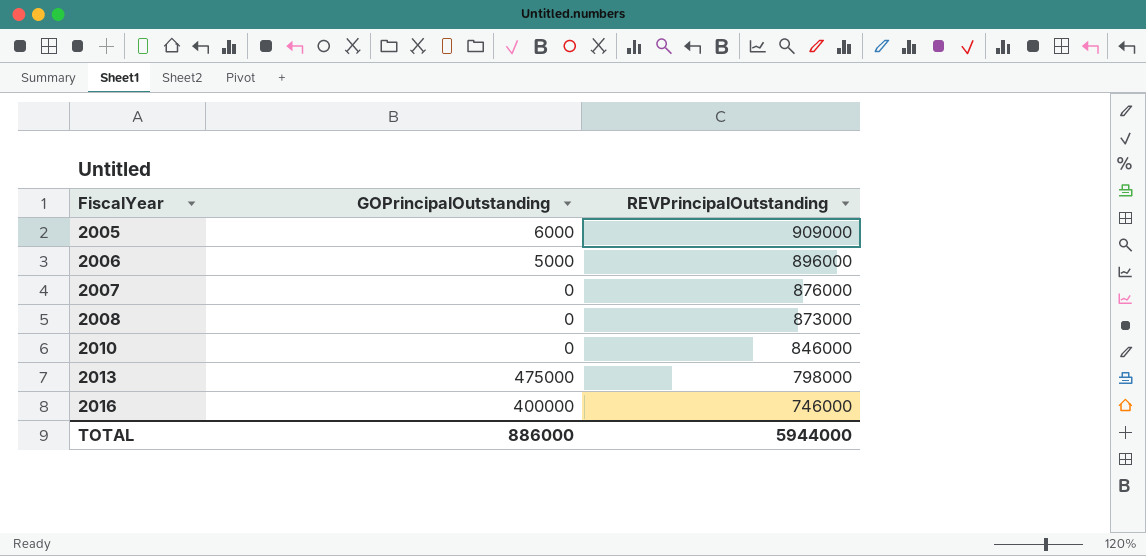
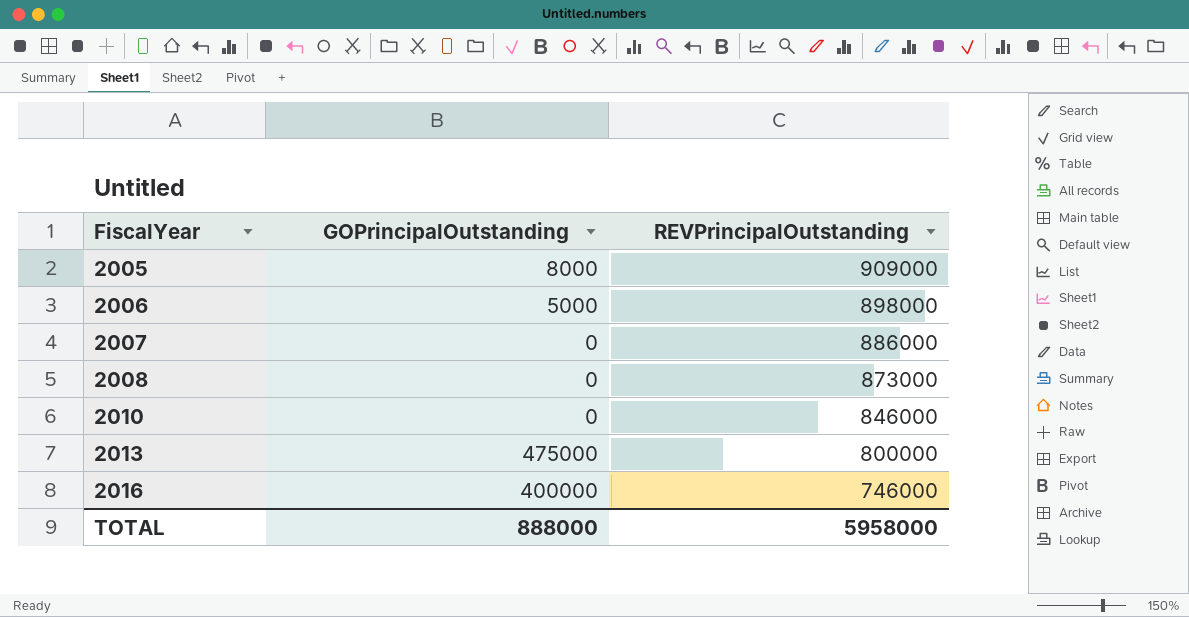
2005 | GOPrincipalOutstanding: 6000 -> 8000
2006 | REVPrincipalOutstanding: 896000 -> 898000
2007 | REVPrincipalOutstanding: 876000 -> 886000
2013 | REVPrincipalOutstanding: 798000 -> 800000
TOTAL | GOPrincipalOutstanding: 886000 -> 888000
TOTAL | REVPrincipalOutstanding: 5944000 -> 5958000

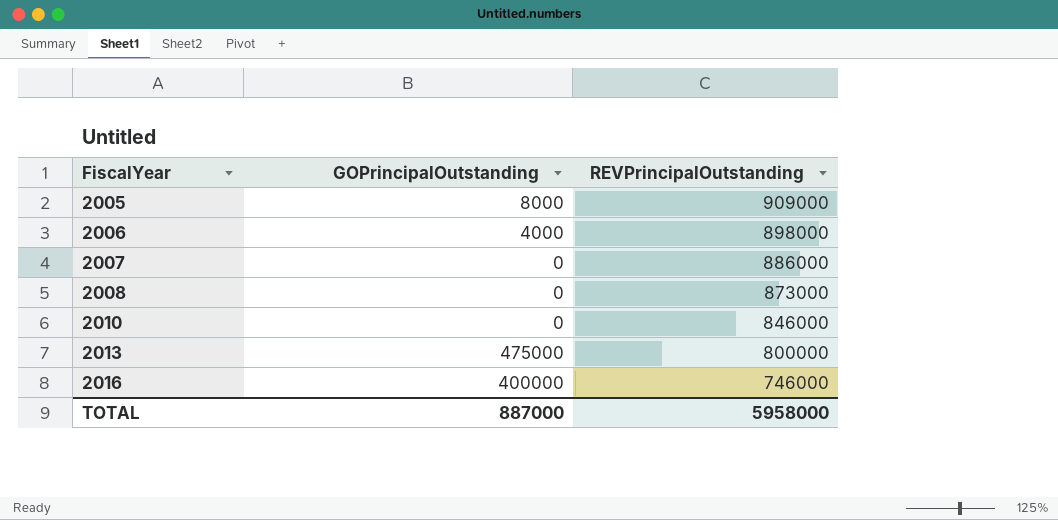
2006 | GOPrincipalOutstanding: 5000 -> 4000
TOTAL | GOPrincipalOutstanding: 888000 -> 887000

